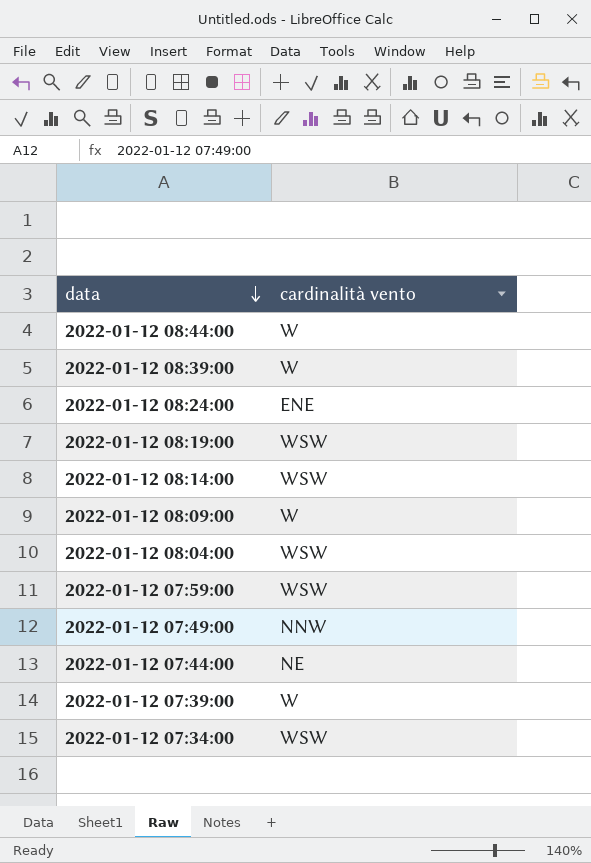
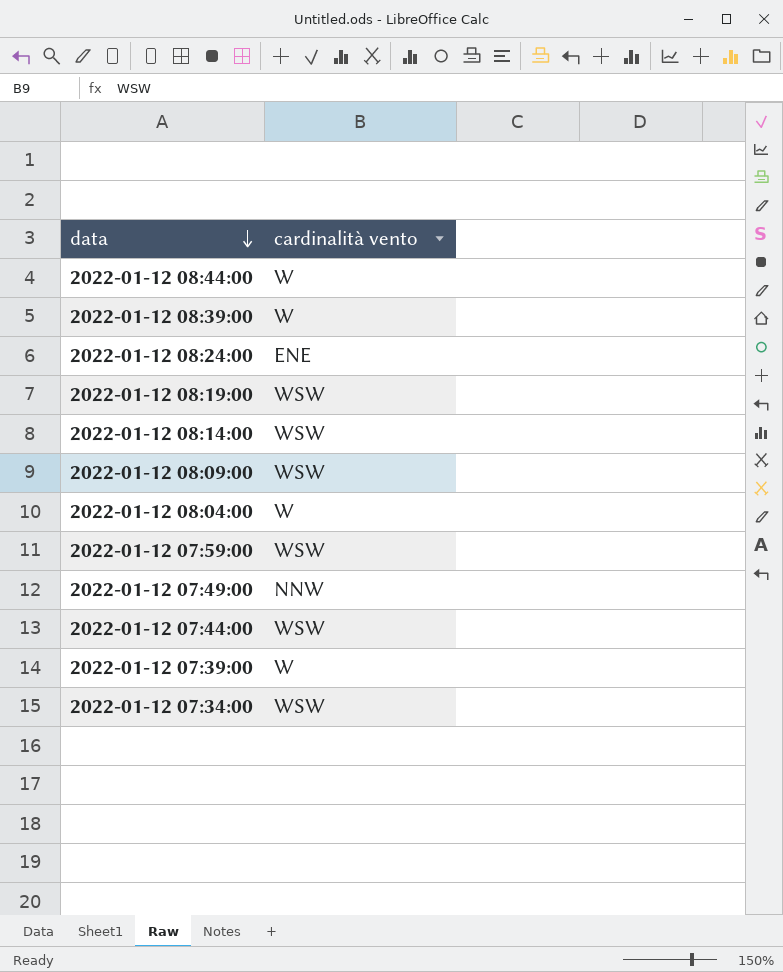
2022-01-12 08:09:00 | cardinalità vento: W -> WSW
2022-01-12 08:04:00 | cardinalità vento: WSW -> W
2022-01-12 07:44:00 | cardinalità vento: NE -> WSW

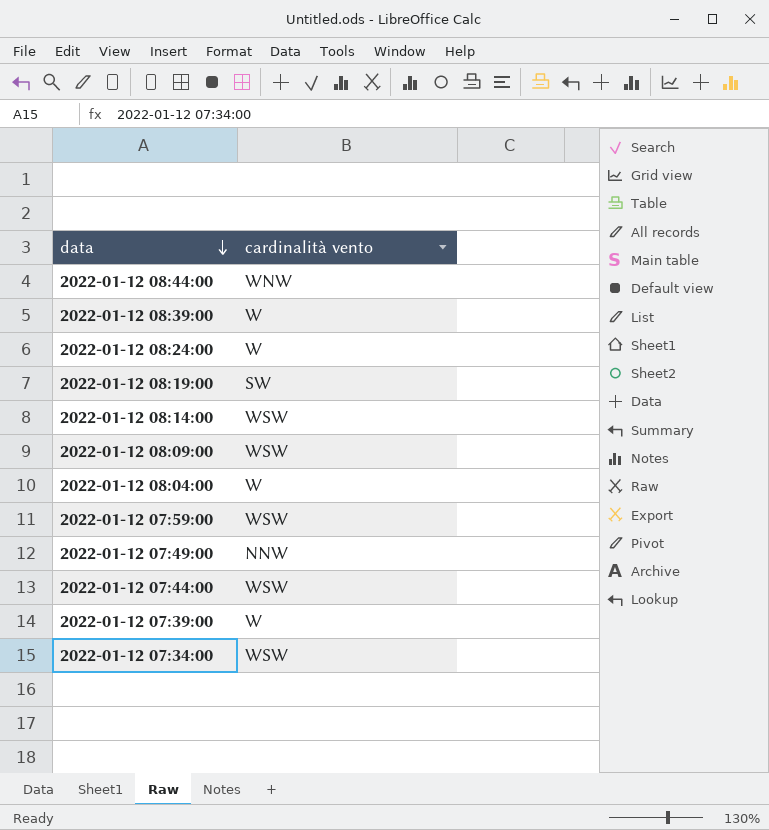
2022-01-12 08:44:00 | cardinalità vento: W -> WNW
2022-01-12 08:24:00 | cardinalità vento: ENE -> W
2022-01-12 08:19:00 | cardinalità vento: WSW -> SW

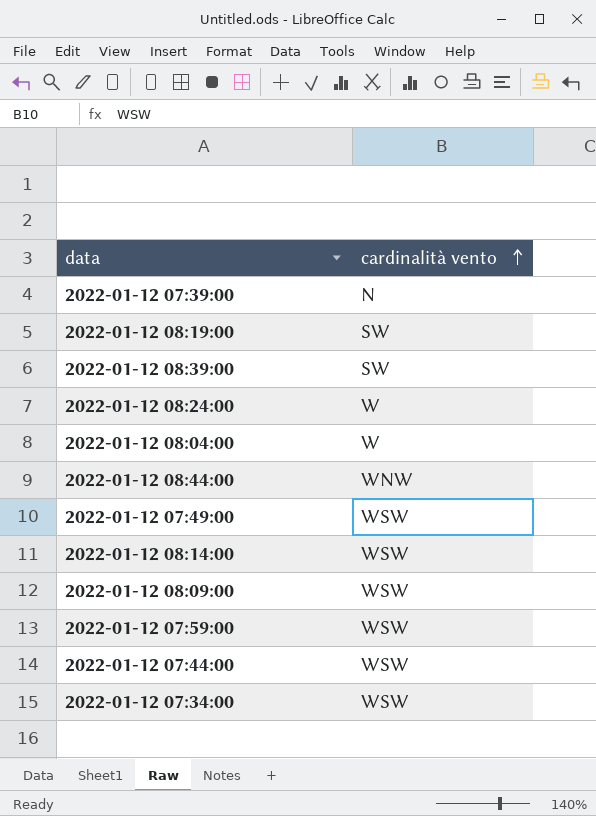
row order: data descending -> cardinalità vento ascending
2022-01-12 07:39:00 | cardinalità vento: W -> N
2022-01-12 08:39:00 | cardinalità vento: W -> SW
2022-01-12 07:49:00 | cardinalità vento: NNW -> WSW

